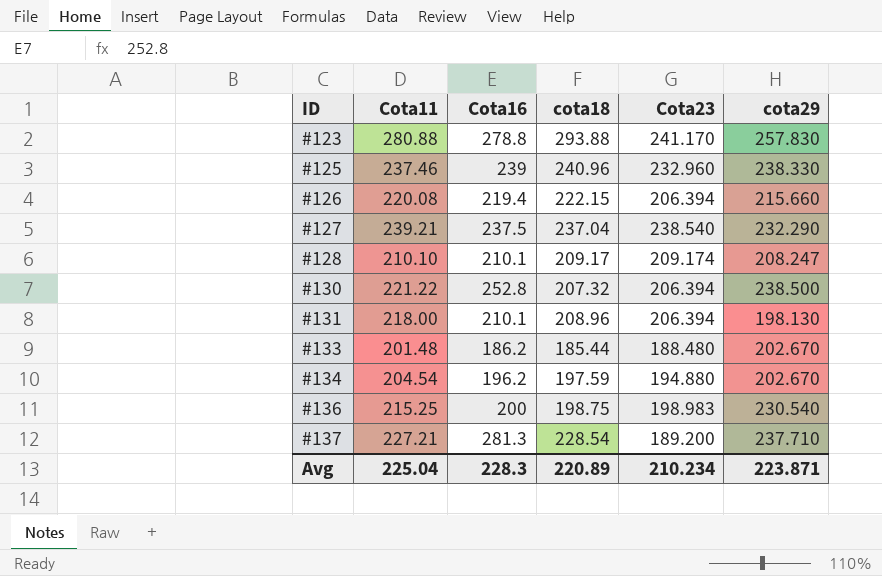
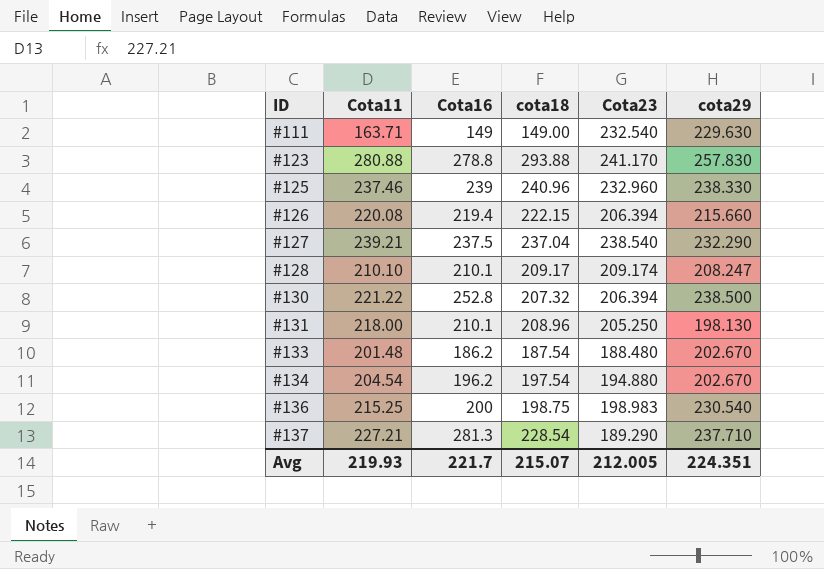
row #111: none -> 163.71 | 149 | 149.00 | 232.540 | 229.630
#131 | Cota23: 206.394 -> 205.250
#133 | cota18: 185.44 -> 187.54
#134 | cota18: 197.59 -> 197.54
#137 | Cota23: 189.200 -> 189.290
Avg | Cota11: 225.04 -> 219.93
Avg | Cota16: 228.3 -> 221.7
Avg | cota18: 220.89 -> 215.07
Avg | Cota23: 210.234 -> 212.005
Avg | cota29: 223.871 -> 224.351

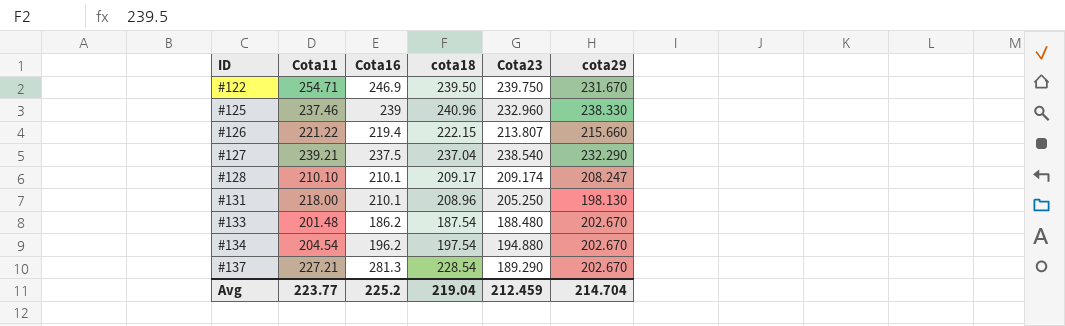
row #111: 163.71 | 149 | 149.00 | 232.540 | 229.630 -> none
row #123: 280.88 | 278.8 | 293.88 | 241.170 | 257.830 -> none
row #130: 221.22 | 252.8 | 207.32 | 206.394 | 238.500 -> none
row #136: 215.25 | 200 | 198.75 | 198.983 | 230.540 -> none
row #122: none -> 254.71 | 246.9 | 239.50 | 239.750 | 231.670
#126 | Cota11: 220.08 -> 221.22
#126 | Cota23: 206.394 -> 213.807
#137 | cota29: 237.710 -> 202.670
Avg | Cota11: 219.93 -> 223.77
Avg | Cota16: 221.7 -> 225.2
Avg | cota18: 215.07 -> 219.04
Avg | Cota23: 212.005 -> 212.459
Avg | cota29: 224.351 -> 214.704

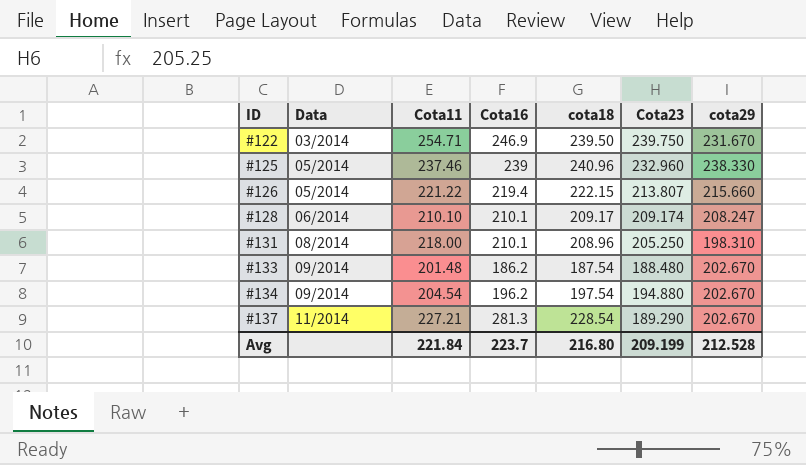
column Data | position: none -> 2
row #127: 239.21 | 237.5 | 237.04 | 238.540 | 232.290 -> none
#131 | cota29: 198.130 -> 198.310
Avg | Cota11: 223.77 -> 221.84
Avg | Cota16: 225.2 -> 223.7
Avg | cota18: 219.04 -> 216.80
Avg | Cota23: 212.459 -> 209.199
Avg | cota29: 214.704 -> 212.528

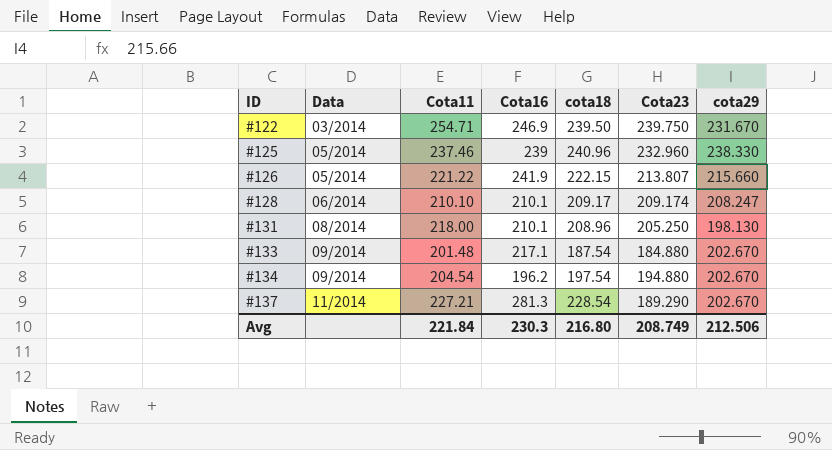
#126 | Cota16: 219.4 -> 241.9
#131 | cota29: 198.310 -> 198.130
#133 | Cota16: 186.2 -> 217.1
#133 | Cota23: 188.480 -> 184.880
Avg | Cota16: 223.7 -> 230.3
Avg | Cota23: 209.199 -> 208.749
Avg | cota29: 212.528 -> 212.506

